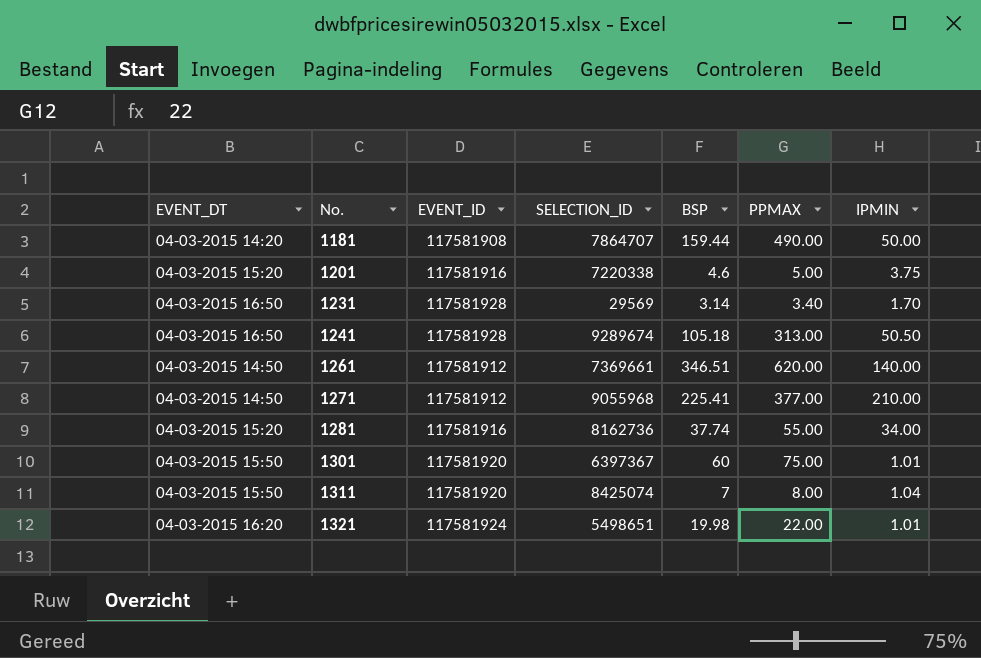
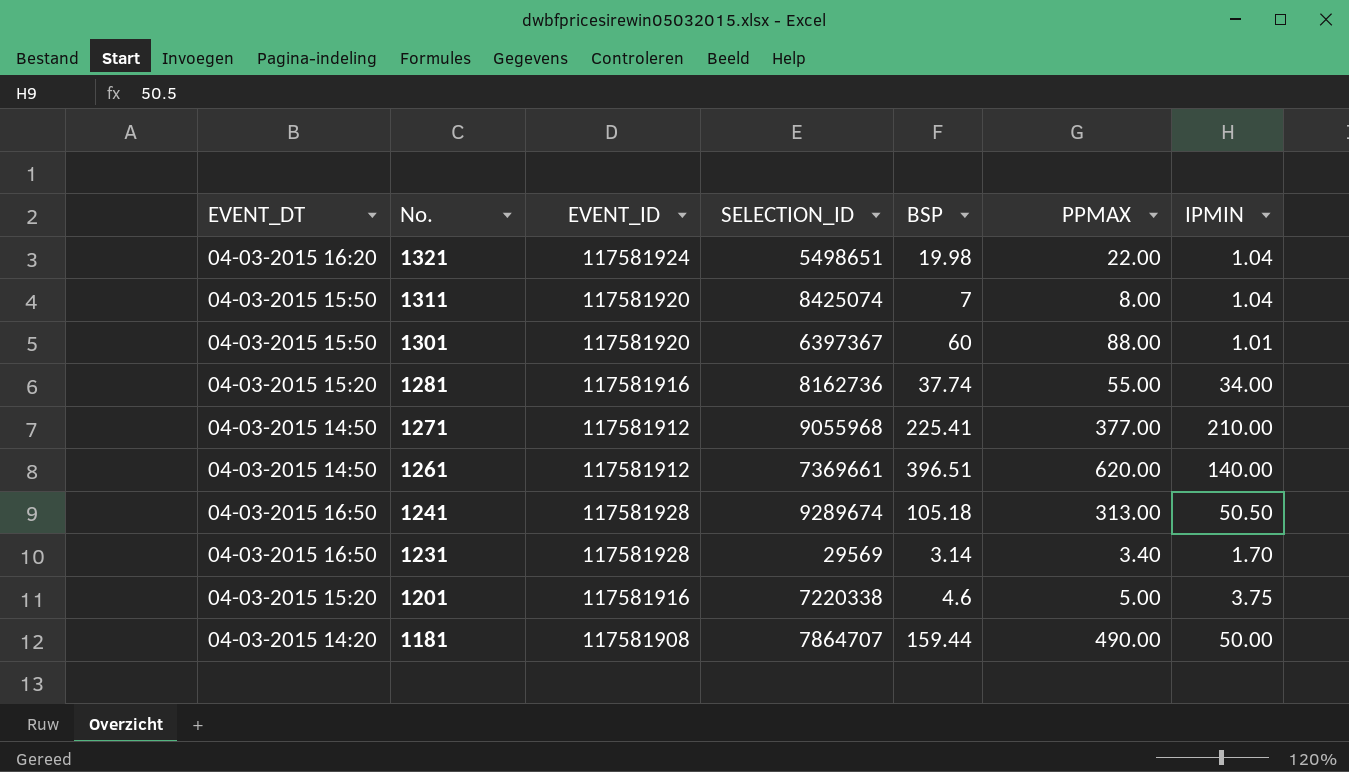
row order: No. ascending -> No. descending
1321 | IPMIN: 1.01 -> 1.04
1301 | PPMAX: 75.00 -> 88.00
1261 | BSP: 346.51 -> 396.51

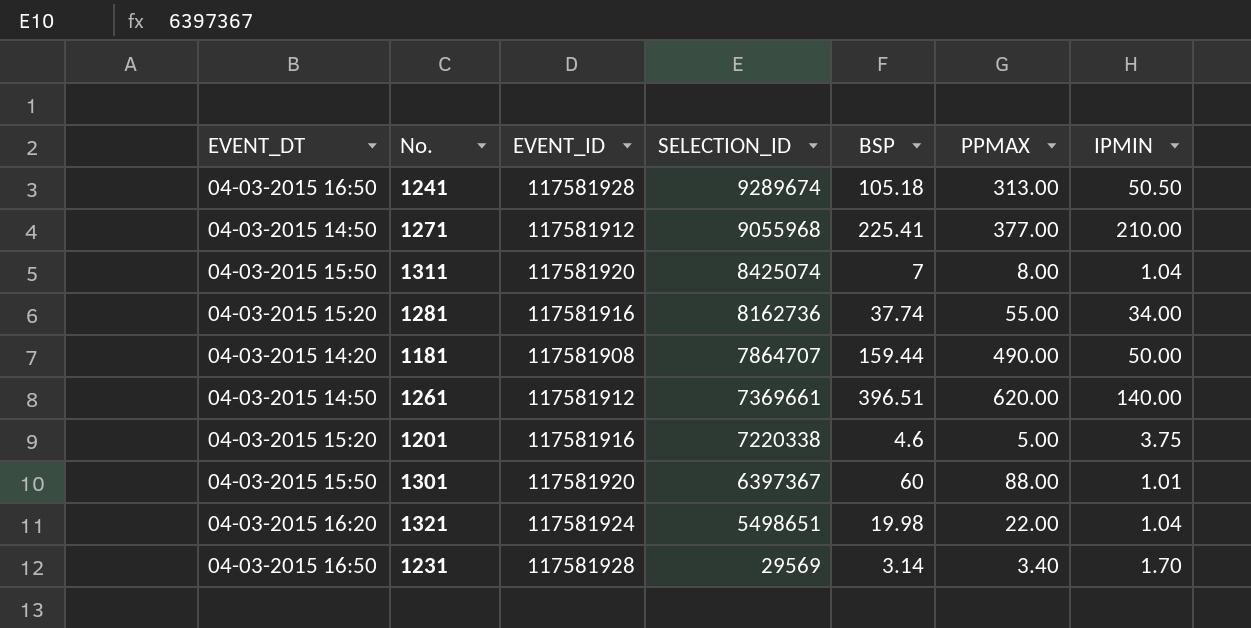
row order: No. descending -> SELECTION_ID descending

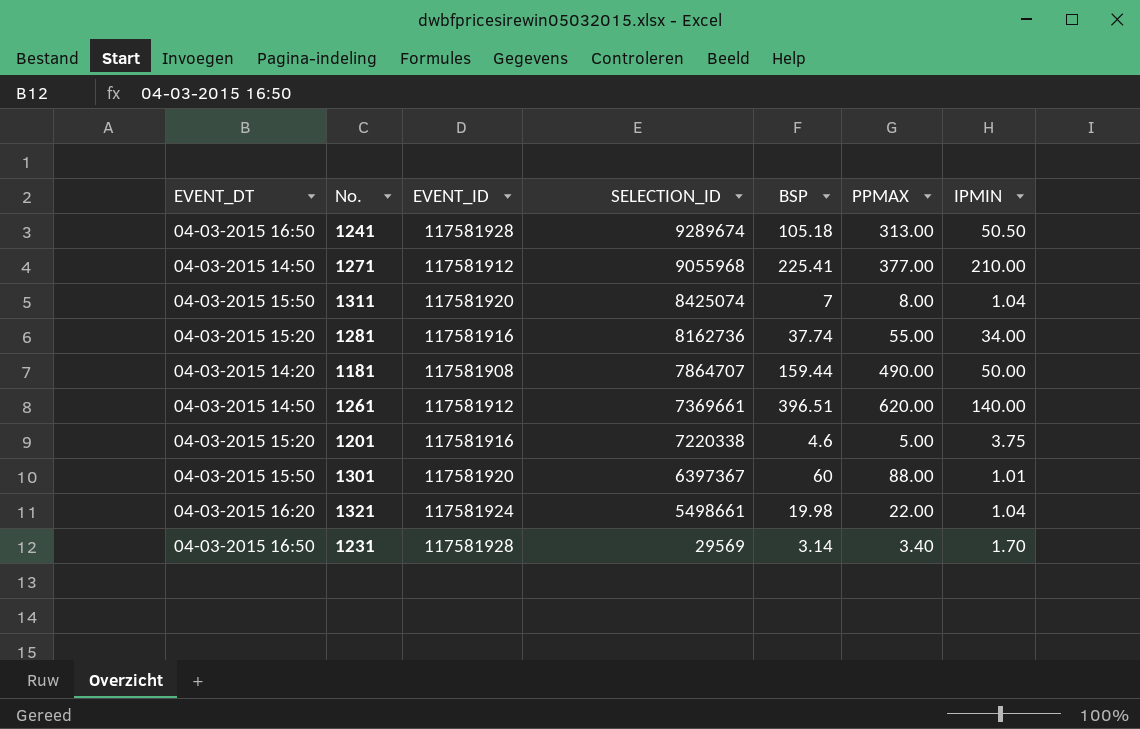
1321 | SELECTION_ID: 5498651 -> 5498661

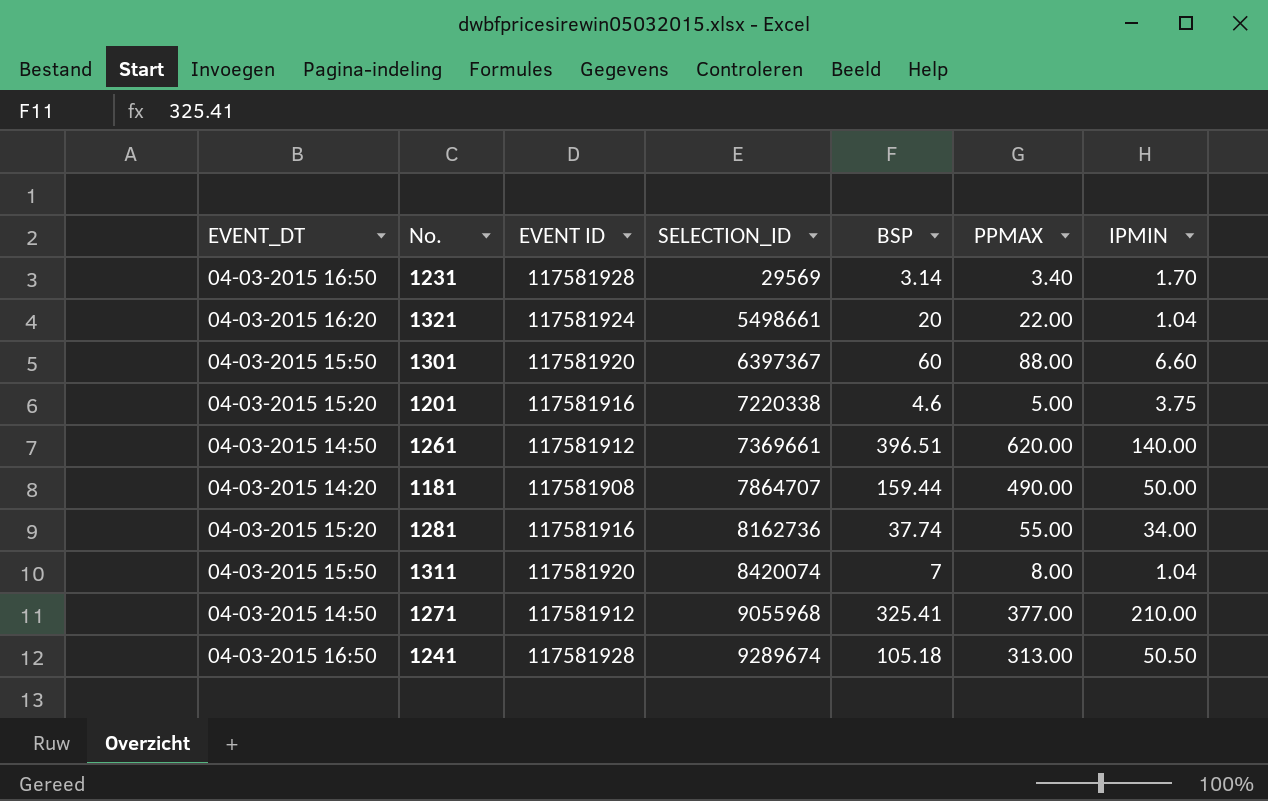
row order: SELECTION_ID descending -> SELECTION_ID ascending
column name: EVENT_ID -> EVENT ID
1321 | BSP: 19.98 -> 20
1301 | IPMIN: 1.01 -> 6.60
1311 | SELECTION_ID: 8425074 -> 8420074
1271 | BSP: 225.41 -> 325.41

